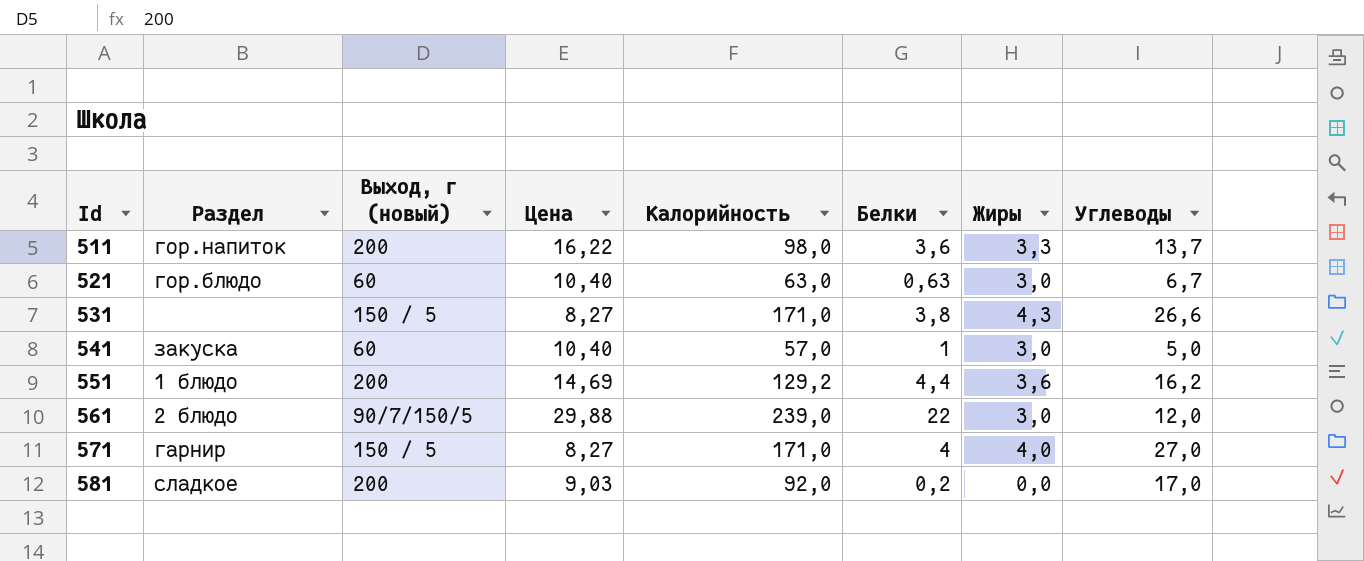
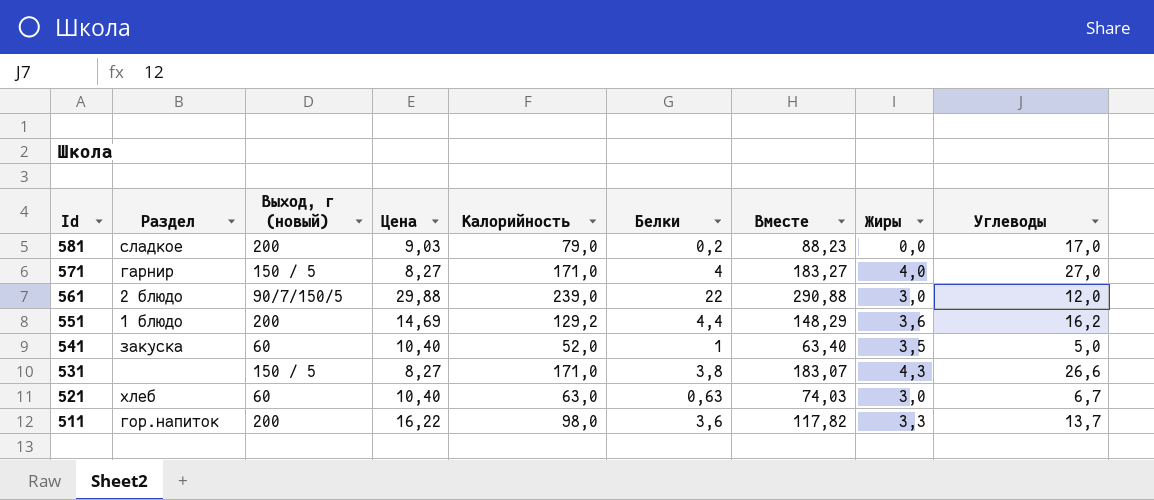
row order: Id ascending -> Id descending
column Вместе | formula: none -> [Цена] + [Калорийность] + [Белки]
581 | Калорийность: 92,0 -> 79,0
541 | Калорийность: 57,0 -> 52,0
541 | Жиры: 3,0 -> 3,5
521 | Раздел: гор.блюдо -> хлеб

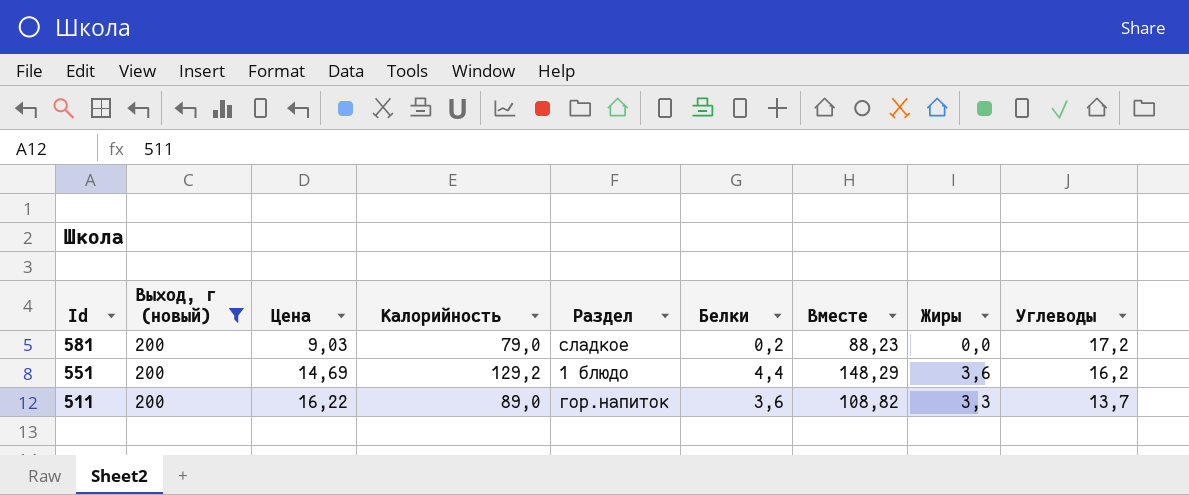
filter: none -> Выход, г (новый) = 200
column Раздел | position: 2 -> 5
581 | Углеводы: 17,0 -> 17,2
511 | Калорийность: 98,0 -> 89,0
511 | Вместе: 117,82 -> 108,82

